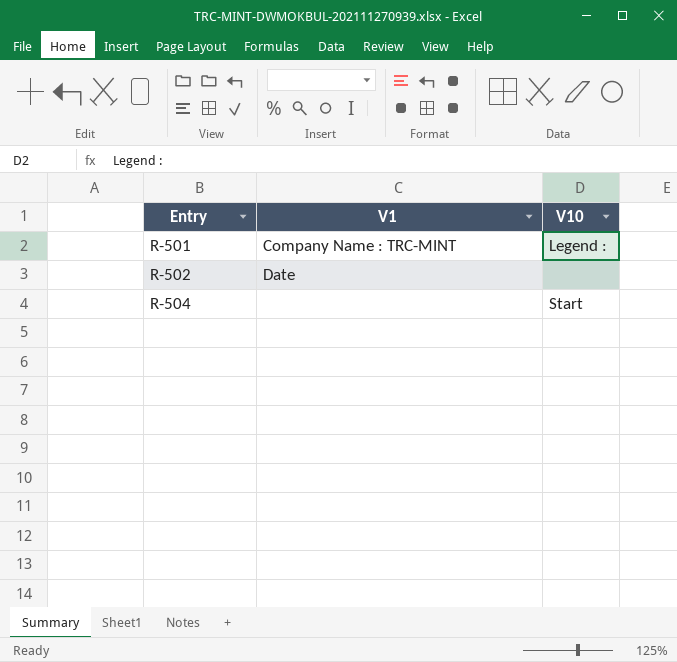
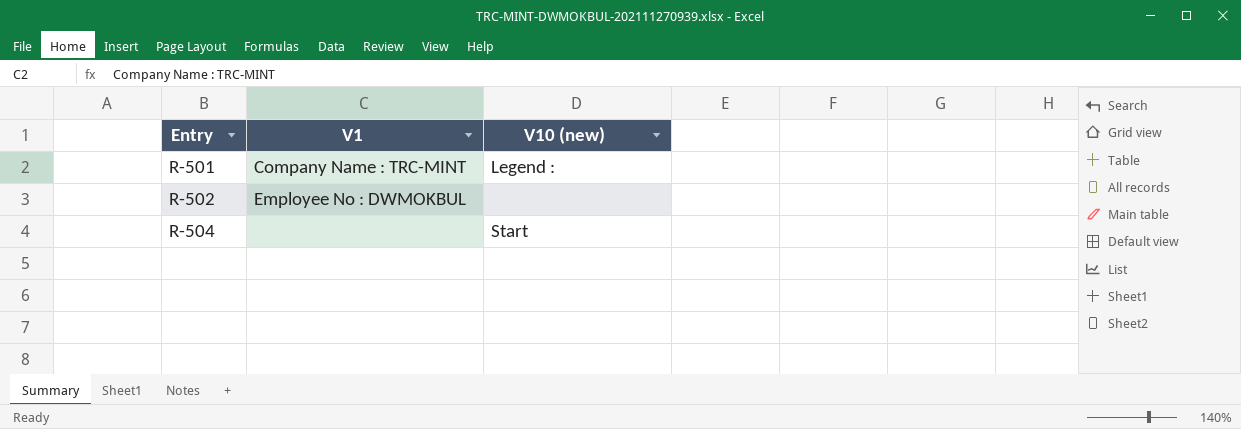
column name: V10 -> V10 (new)
R-502 | V1: Date -> Employee No : DWMOKBUL

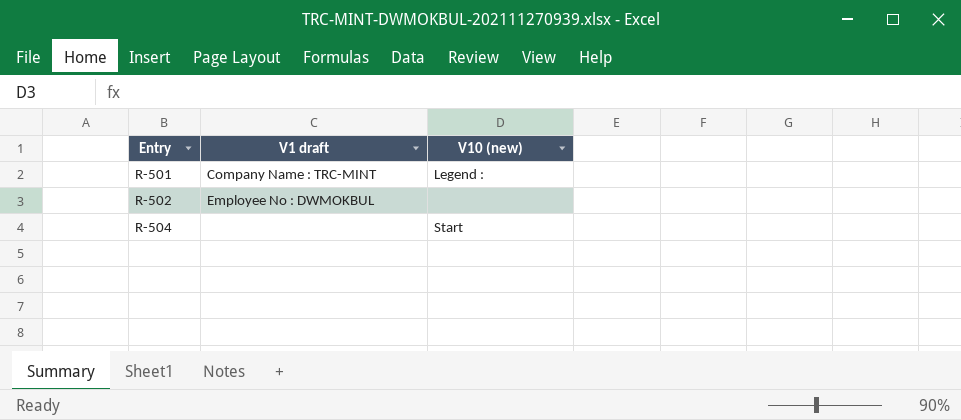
column name: V1 -> V1 draft

